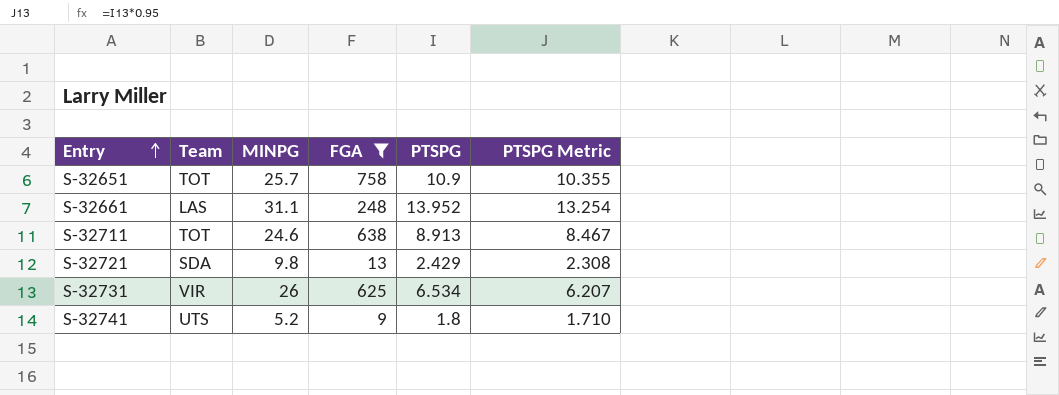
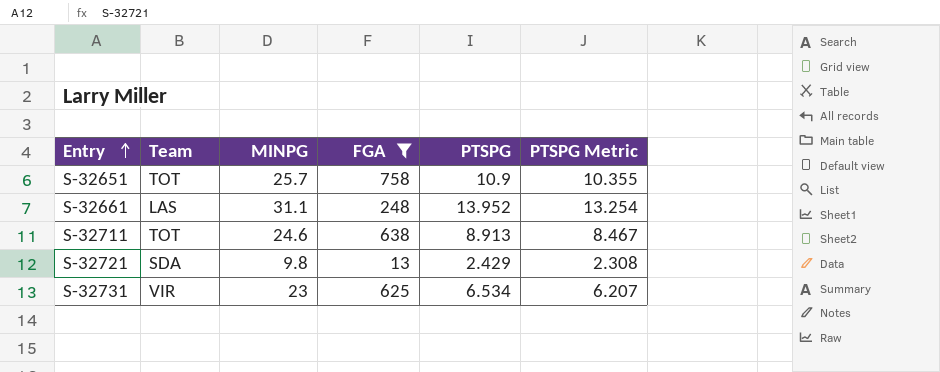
row S-32741: UTS | 5.2 | 9 | 1.8 | 1.710 -> none
S-32731 | MINPG: 26 -> 23

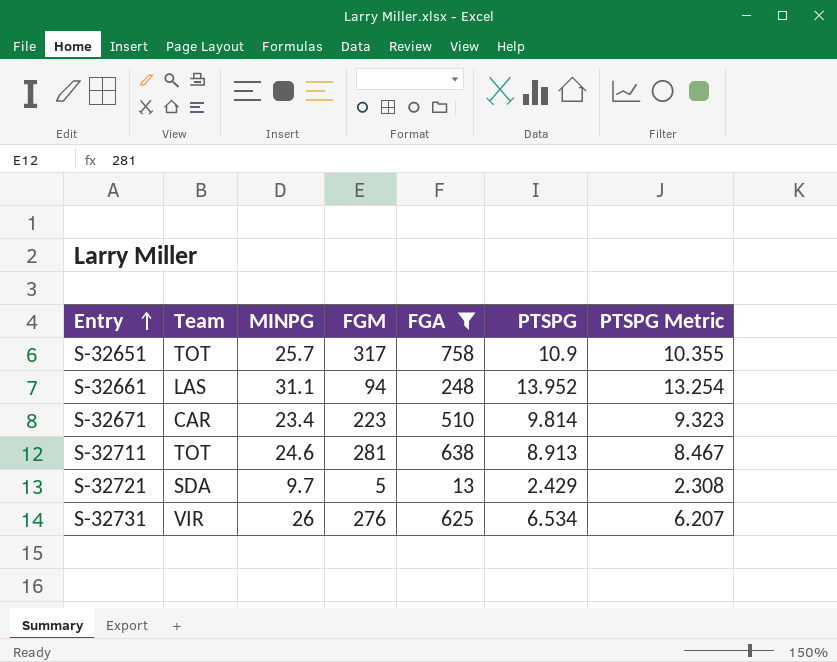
column FGM | position: none -> 4
row S-32671: none -> CAR | 23.4 | 223 | 510 | 9.814 | 9.323
S-32721 | MINPG: 9.8 -> 9.7
S-32731 | MINPG: 23 -> 26

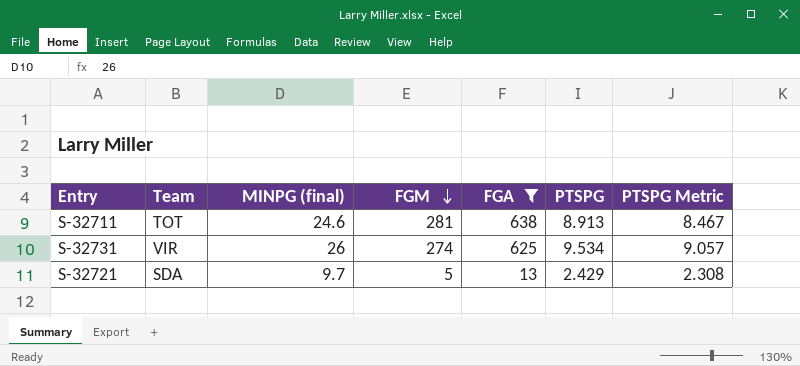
row order: Entry ascending -> FGM descending
column name: MINPG -> MINPG (final)
row S-32651: TOT | 25.7 | 317 | 758 | 10.9 | 10.355 -> none
row S-32661: LAS | 31.1 | 94 | 248 | 13.952 | 13.254 -> none
row S-32671: CAR | 23.4 | 223 | 510 | 9.814 | 9.323 -> none
S-32731 | FGM: 276 -> 274
S-32731 | PTSPG: 6.534 -> 9.534
S-32731 | PTSPG Metric: 6.207 -> 9.057

